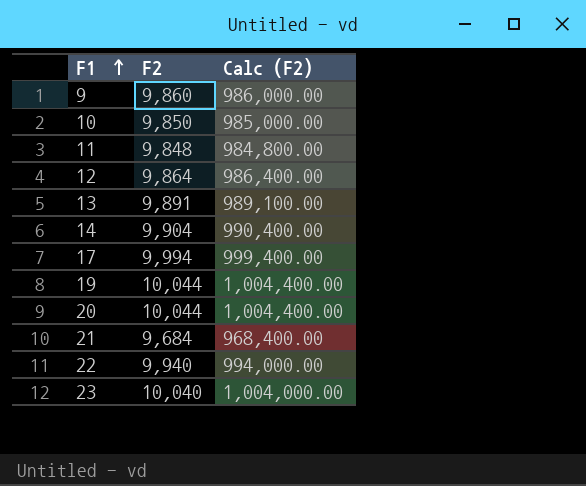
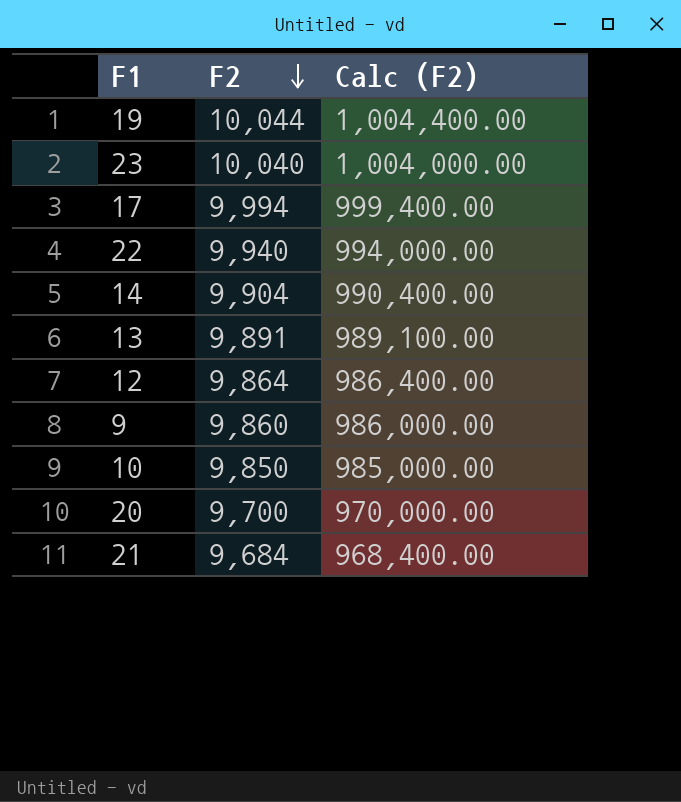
row order: F1 ascending -> F2 descending
row 11: 9,848 | 984,800.00 -> none
20 | F2: 10,044 -> 9,700
20 | Calc (F2): 1,004,400.00 -> 970,000.00

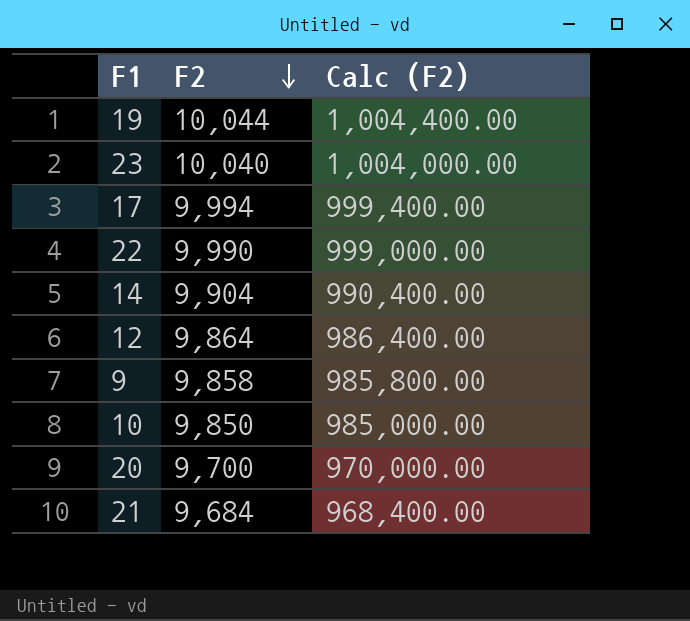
row 13: 9,891 | 989,100.00 -> none
22 | F2: 9,940 -> 9,990
22 | Calc (F2): 994,000.00 -> 999,000.00
9 | F2: 9,860 -> 9,858
9 | Calc (F2): 986,000.00 -> 985,800.00

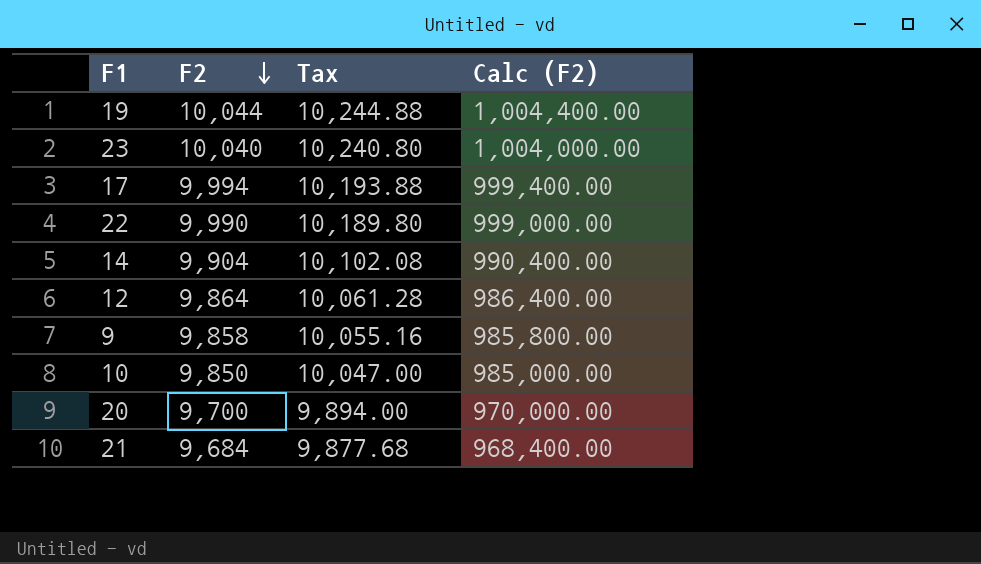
column Tax | formula: none -> [F2] * 1.02

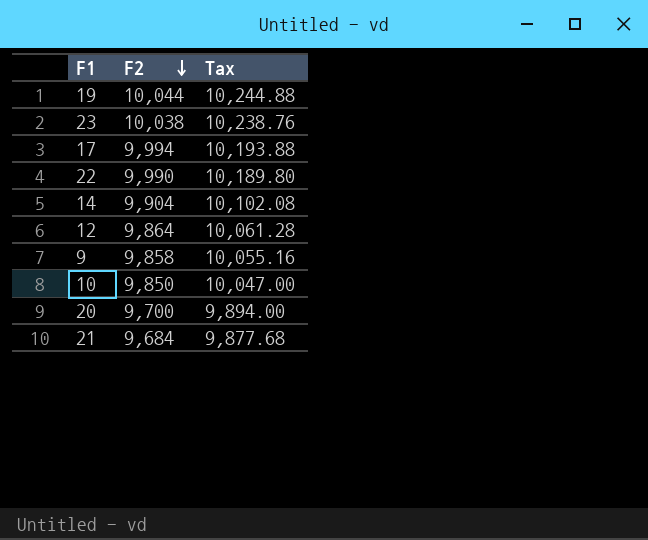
column Calc (F2) | formula: [F2] * 100 -> none
23 | F2: 10,040 -> 10,038
23 | Tax: 10,240.80 -> 10,238.76

